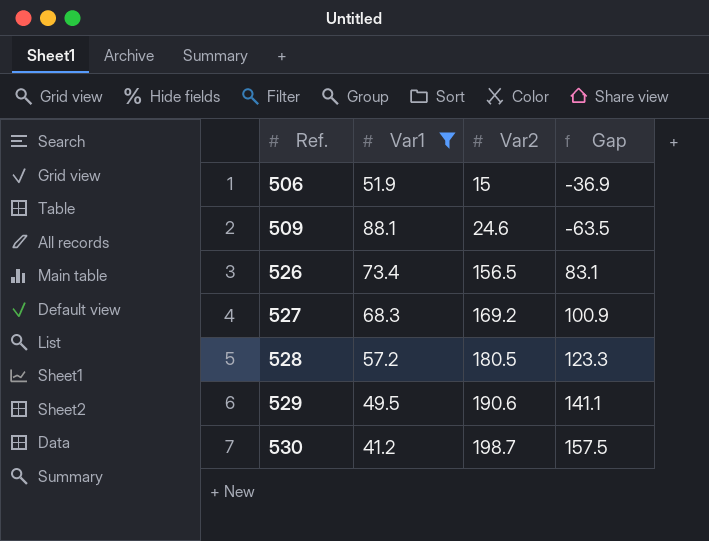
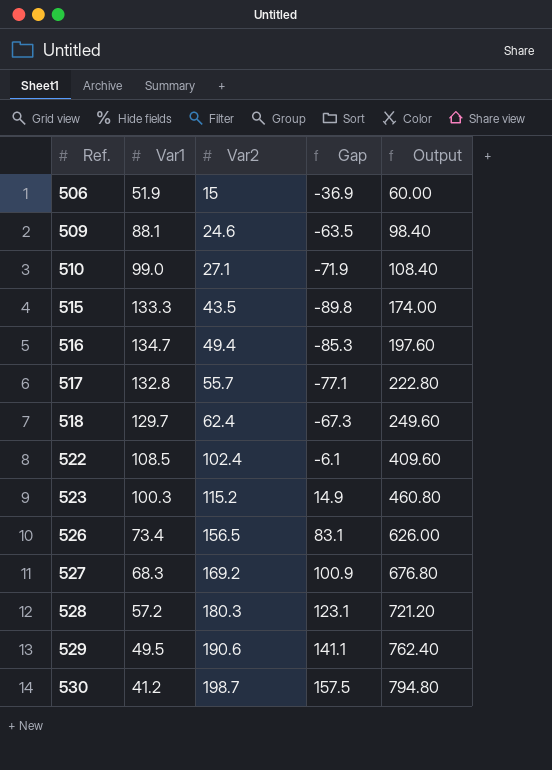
filter: Var1 <= 88.1 -> none
column Output | formula: none -> [Var2] * 4
528 | Var2: 180.5 -> 180.3
528 | Gap: 123.3 -> 123.1

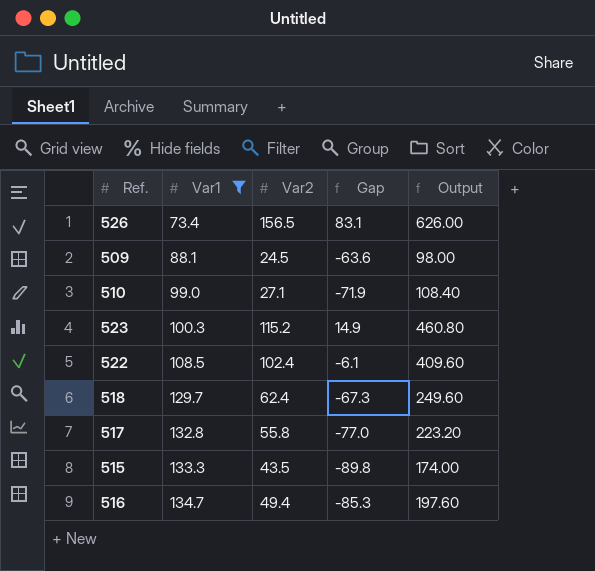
filter: none -> Var1 >= 73.4
row order: Ref. ascending -> Var1 ascending
509 | Var2: 24.6 -> 24.5
509 | Gap: -63.5 -> -63.6
509 | Output: 98.40 -> 98.00
517 | Var2: 55.7 -> 55.8
517 | Gap: -77.1 -> -77.0
517 | Output: 222.80 -> 223.20

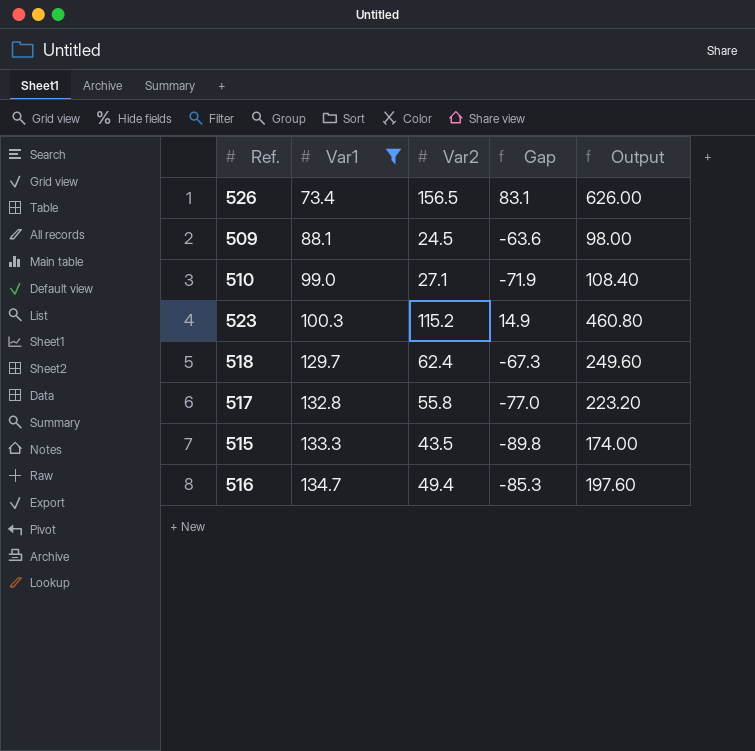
row 522: 108.5 | 102.4 | -6.1 | 409.60 -> none

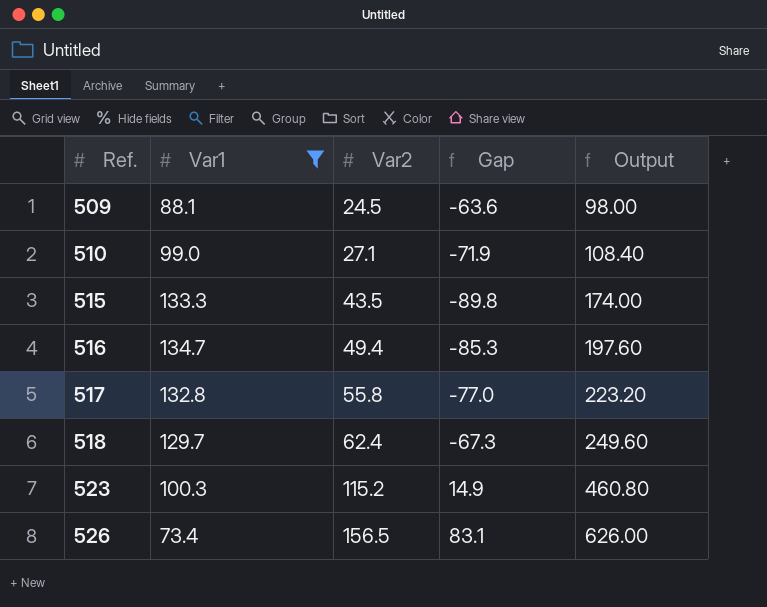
row order: Var1 ascending -> Ref. ascending

